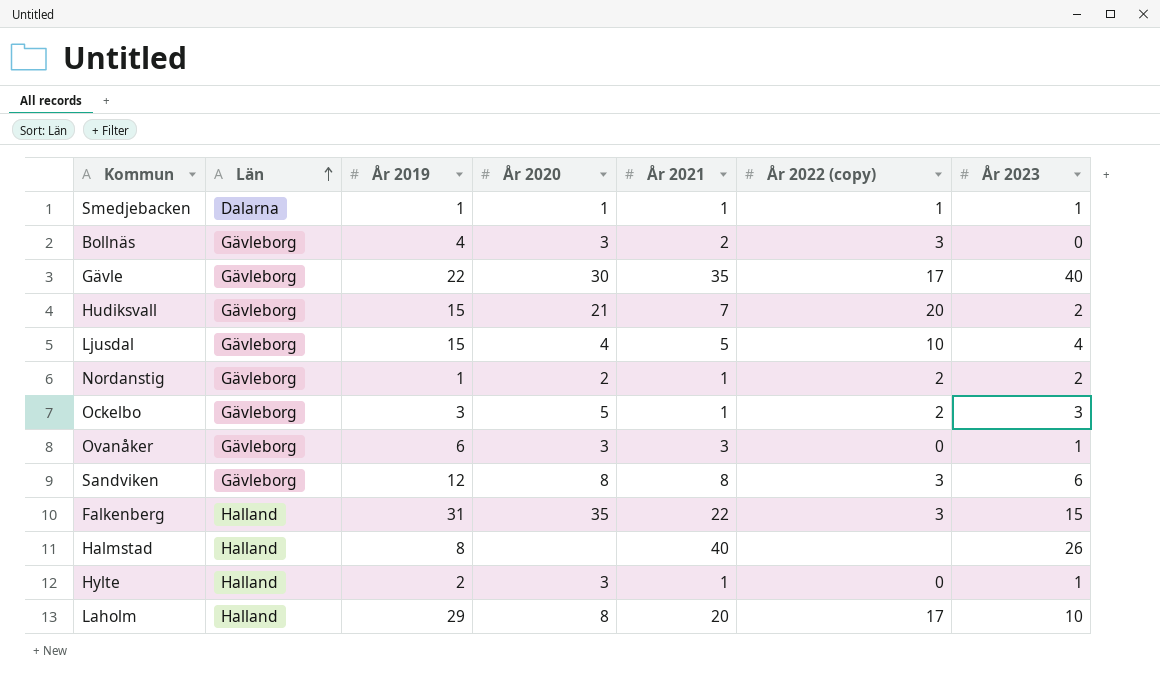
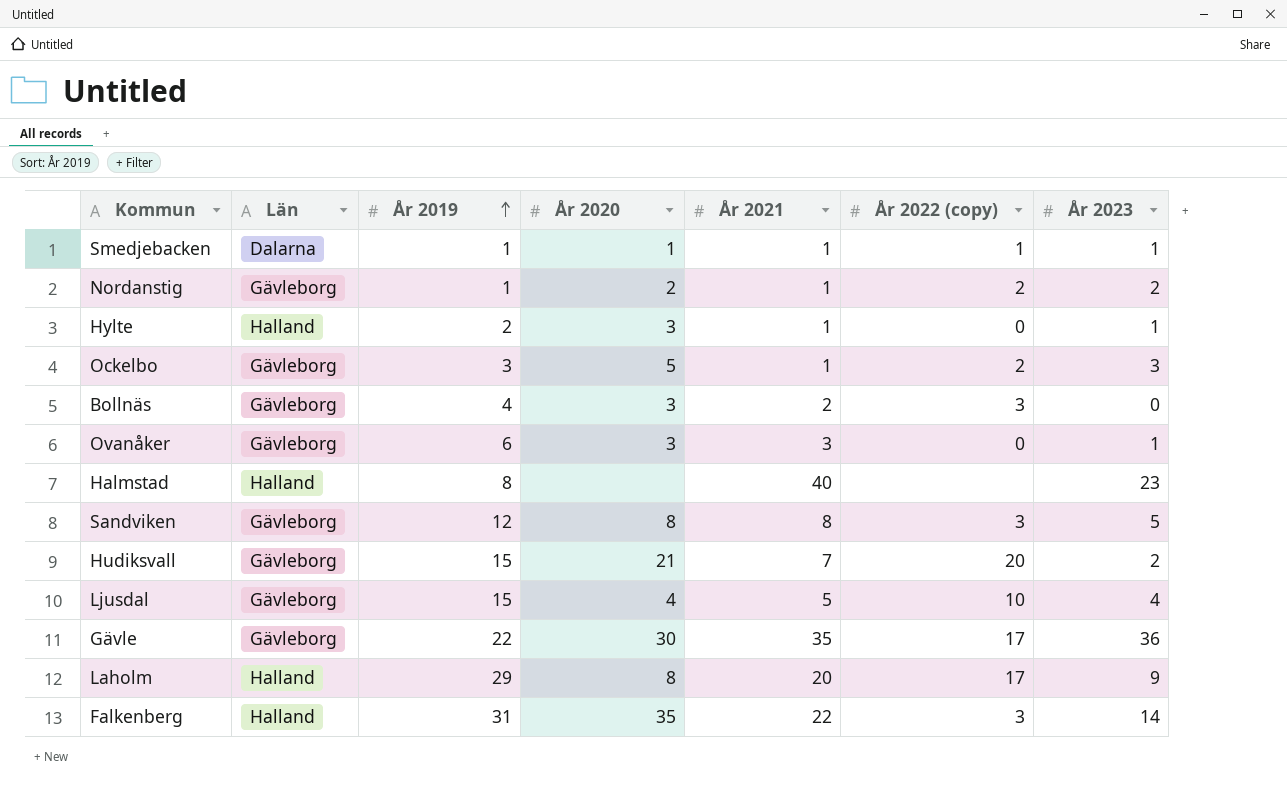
row order: Län ascending -> År 2019 ascending
Halmstad | År 2023: 26 -> 23
Sandviken | År 2023: 6 -> 5
Gävle | År 2023: 40 -> 36
Laholm | År 2023: 10 -> 9
Falkenberg | År 2023: 15 -> 14

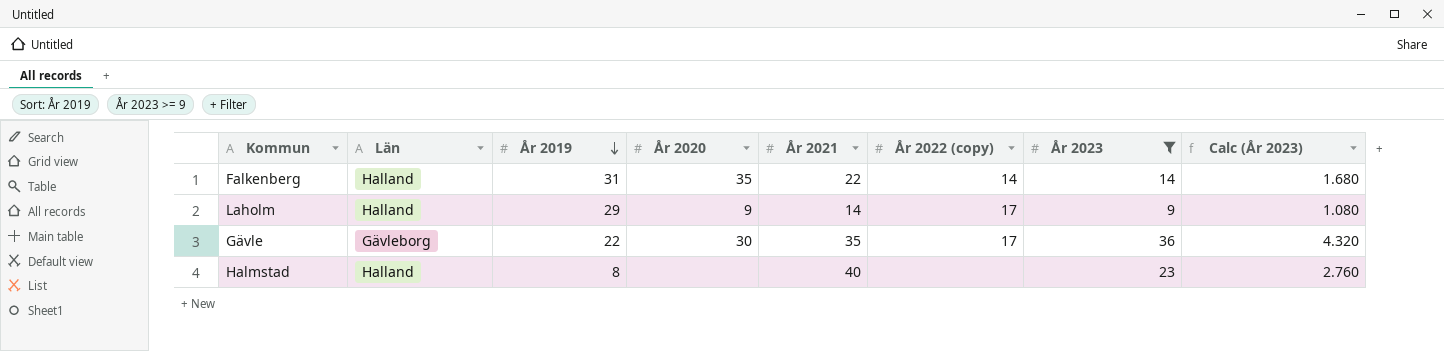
filter: none -> År 2023 >= 9
row order: År 2019 ascending -> År 2019 descending
column Calc (År 2023) | formula: none -> [År 2023] * 0.12
Falkenberg | År 2022 (copy): 3 -> 14
Laholm | År 2020: 8 -> 9
Laholm | År 2021: 20 -> 14

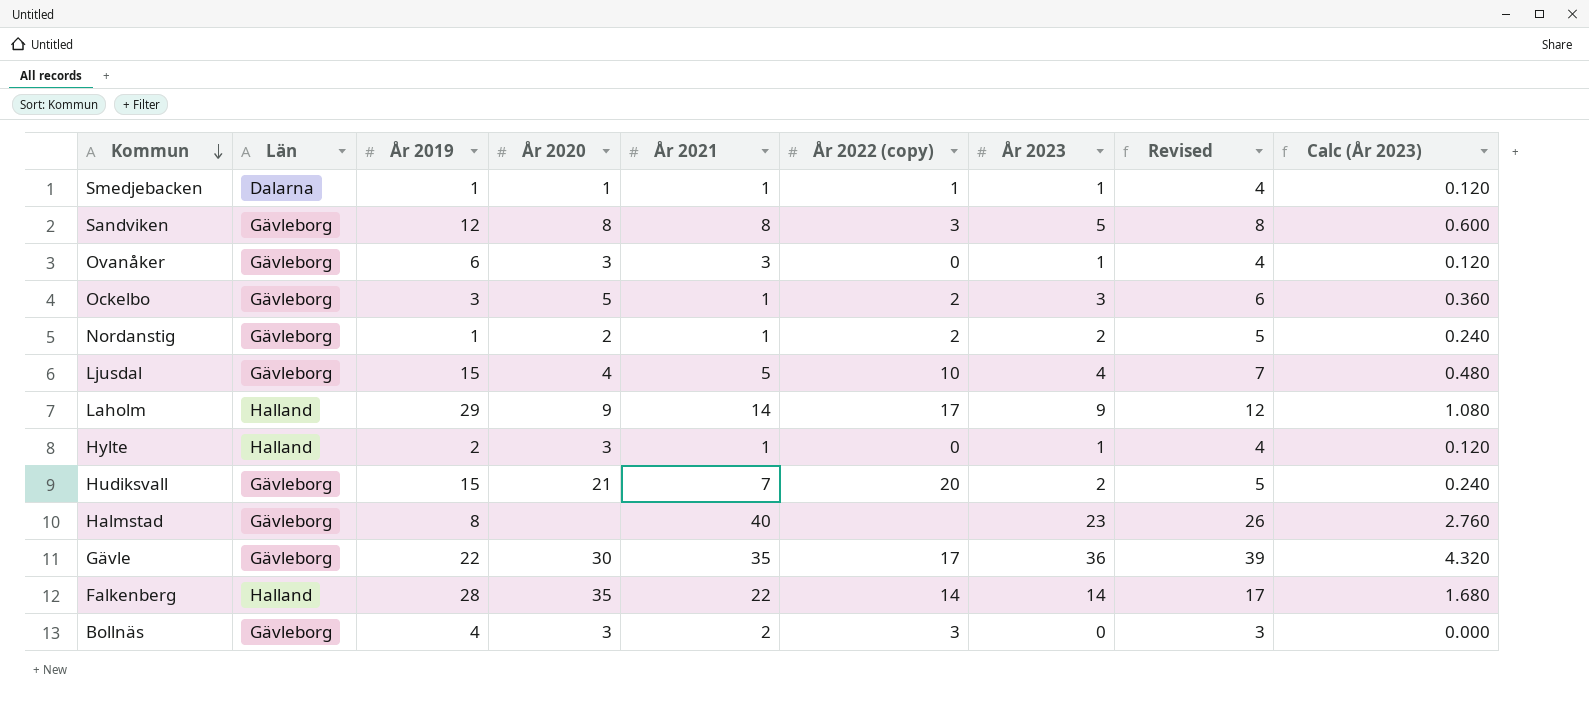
filter: År 2023 >= 9 -> none
row order: År 2019 descending -> Kommun descending
column Revised | formula: none -> [År 2023] + 3
Halmstad | Län: Halland -> Gävleborg
Falkenberg | År 2019: 31 -> 28

